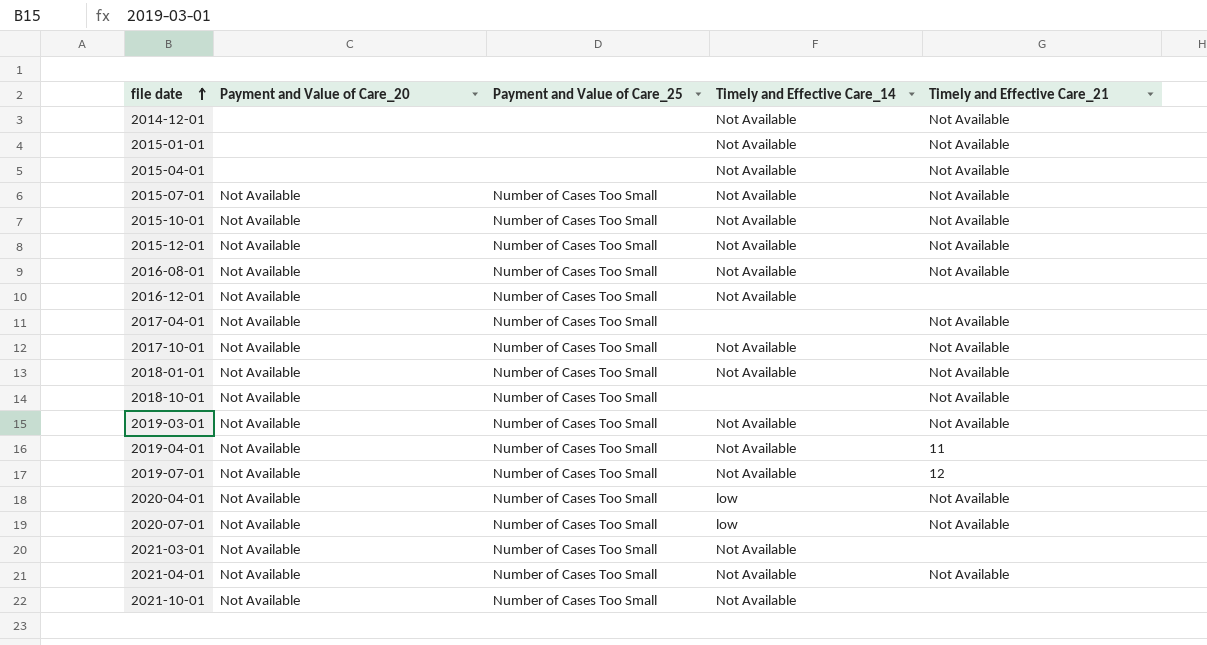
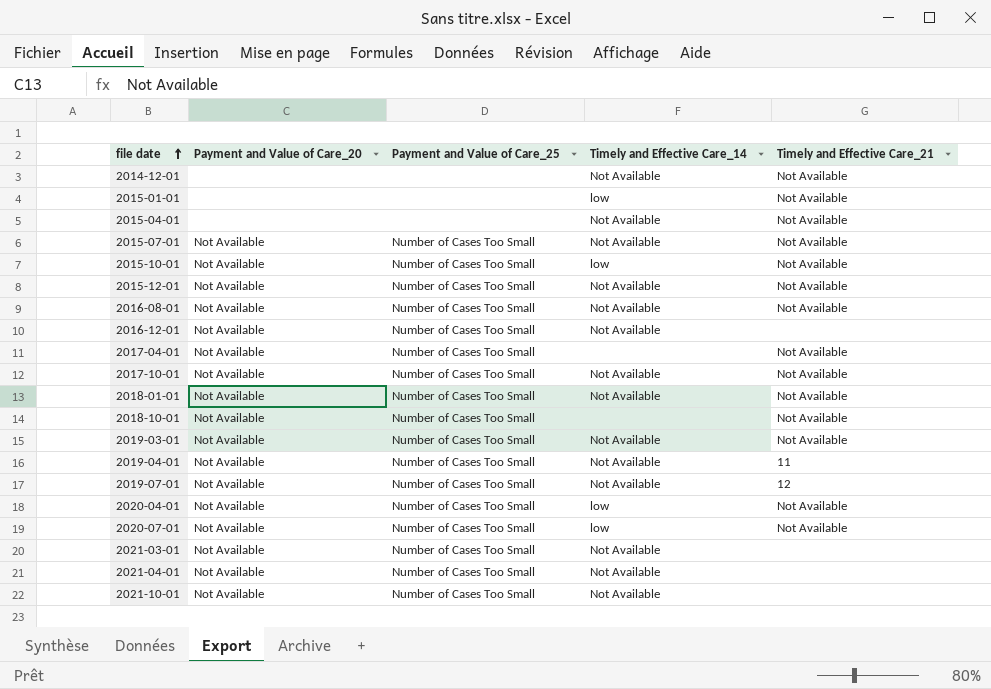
2015-01-01 | Timely and Effective Care_14: Not Available -> low
2015-10-01 | Timely and Effective Care_14: Not Available -> low
2021-04-01 | Timely and Effective Care_21: Not Available -> none

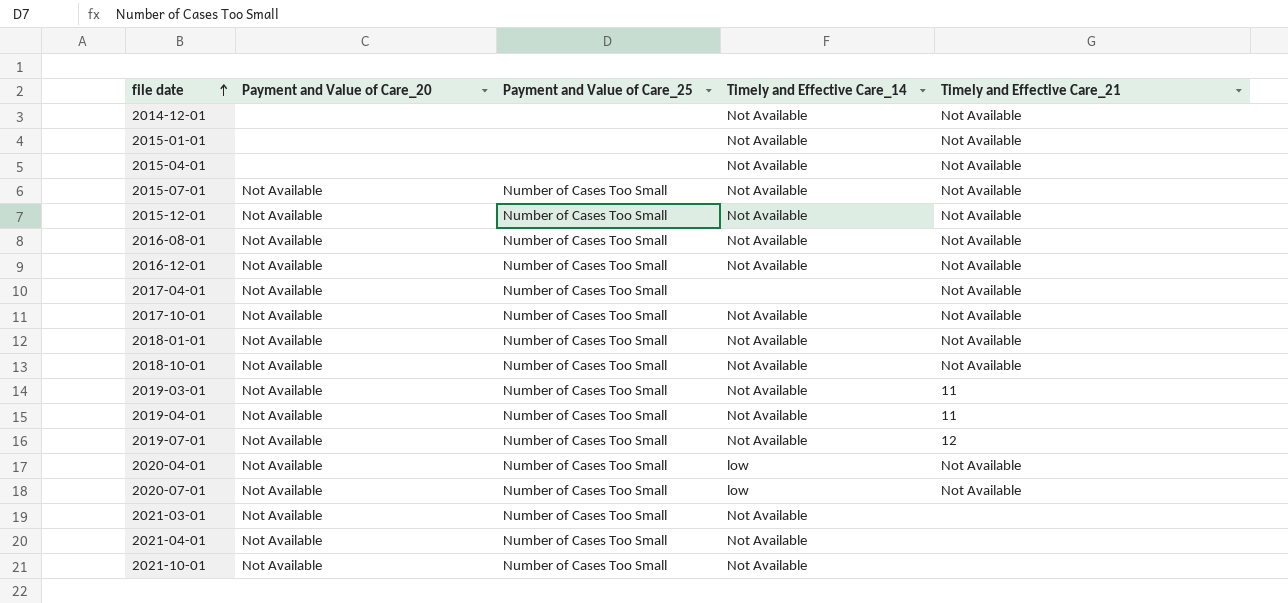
row 2015-10-01: Not Available | Number of Cases Too Small | low | Not Available -> none
2015-01-01 | Timely and Effective Care_14: low -> Not Available
2016-12-01 | Timely and Effective Care_21: none -> Not Available
2018-10-01 | Timely and Effective Care_14: none -> Not Available
2019-03-01 | Timely and Effective Care_21: Not Available -> 11

